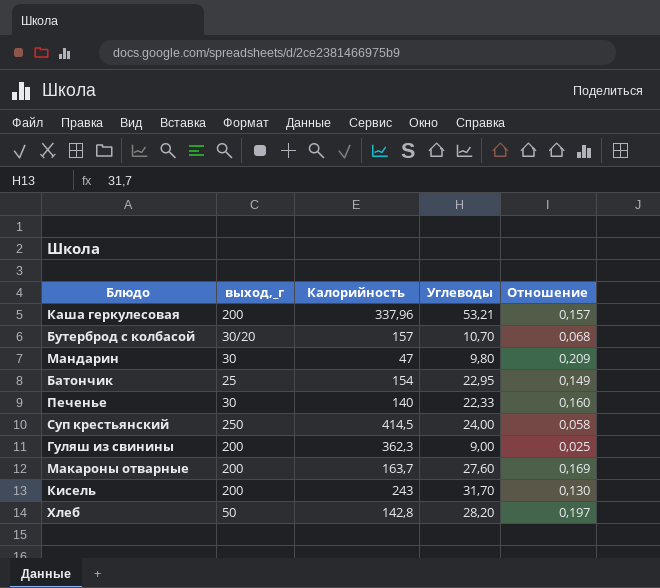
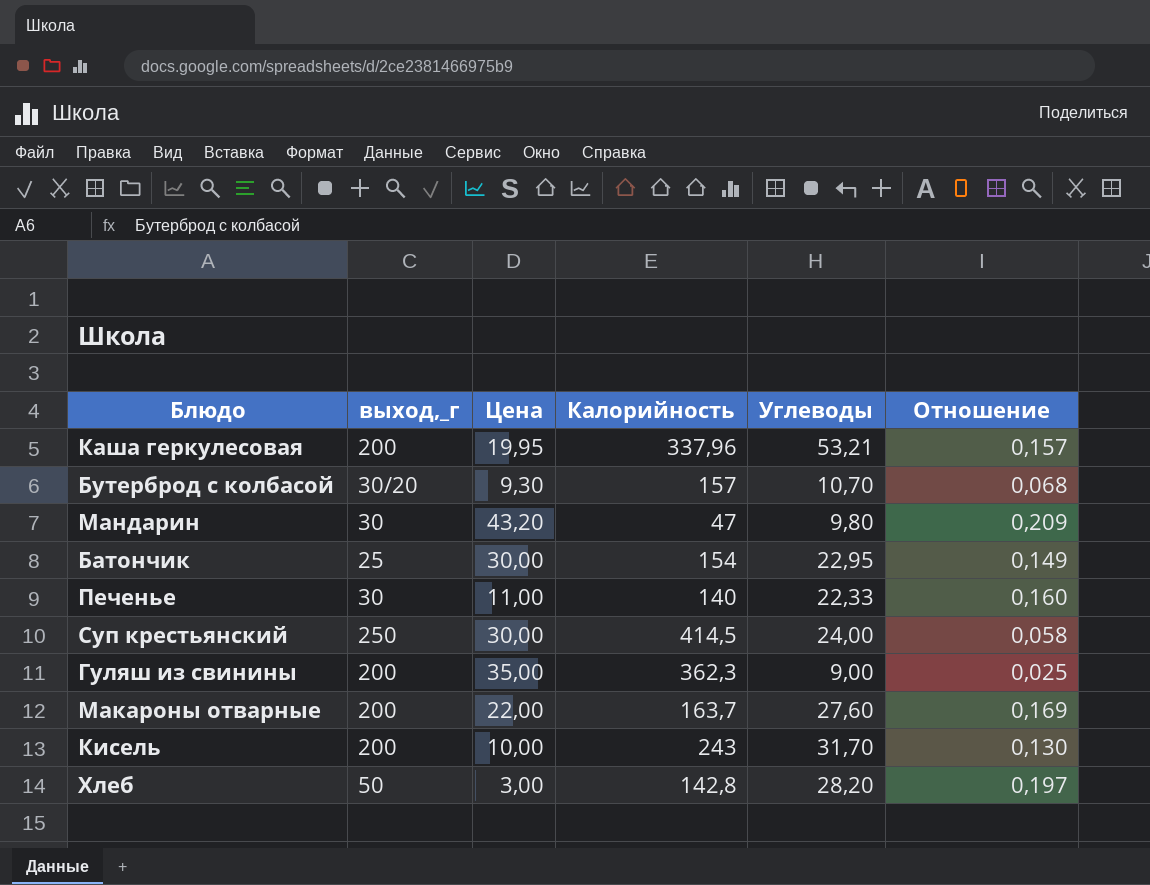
column Цена | position: none -> 3

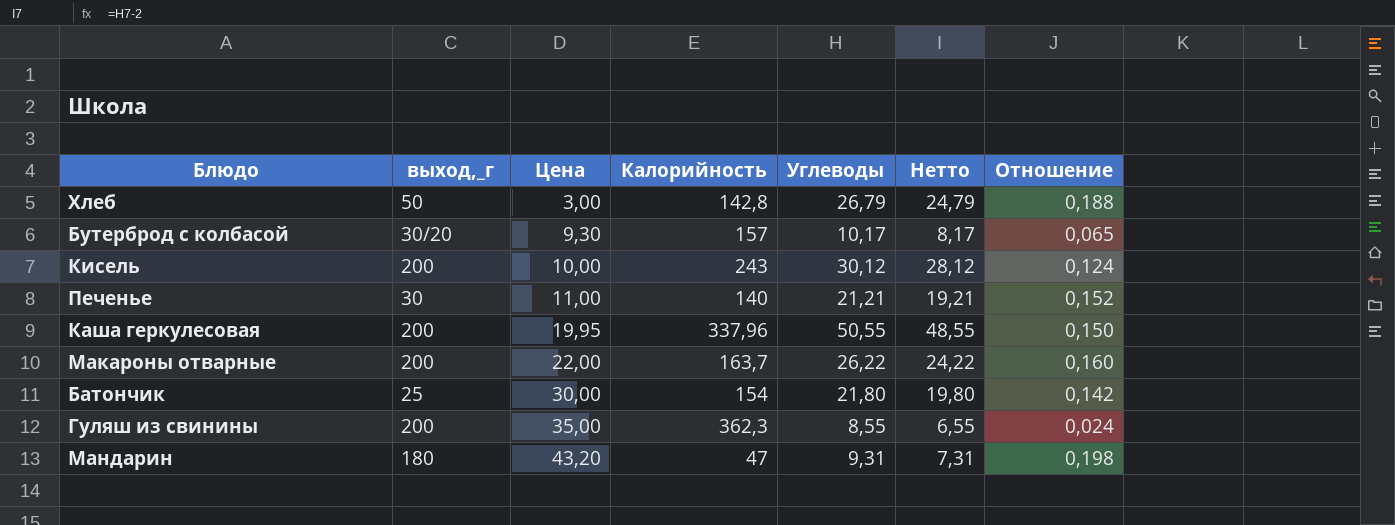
row order: none -> Цена ascending
column Нетто | formula: none -> [Углеводы] - 2
row Суп крестьянский: 250 | 30,00 | 414,5 | 24,00 | 0,058 -> none
Хлеб | Углеводы: 28,20 -> 26,79
Хлеб | Отношение: 0,197 -> 0,188
Бутерброд с колбасой | Углеводы: 10,70 -> 10,17
Бутерброд с колбасой | Отношение: 0,068 -> 0,065
Кисель | Углеводы: 31,70 -> 30,12
Кисель | Отношение: 0,130 -> 0,124
Печенье | Углеводы: 22,33 -> 21,21
Печенье | Отношение: 0,160 -> 0,152
Каша геркулесовая | Углеводы: 53,21 -> 50,55
Каша геркулесовая | Отношение: 0,157 -> 0,150
Макароны отварные | Углеводы: 27,60 -> 26,22
Макароны отварные | Отношение: 0,169 -> 0,160
Батончик | Углеводы: 22,95 -> 21,80
Батончик | Отношение: 0,149 -> 0,142
Гуляш из свинины | Углеводы: 9,00 -> 8,55
Гуляш из свинины | Отношение: 0,025 -> 0,024
Мандарин | выход,_г: 30 -> 180
Мандарин | Углеводы: 9,80 -> 9,31
Мандарин | Отношение: 0,209 -> 0,198

